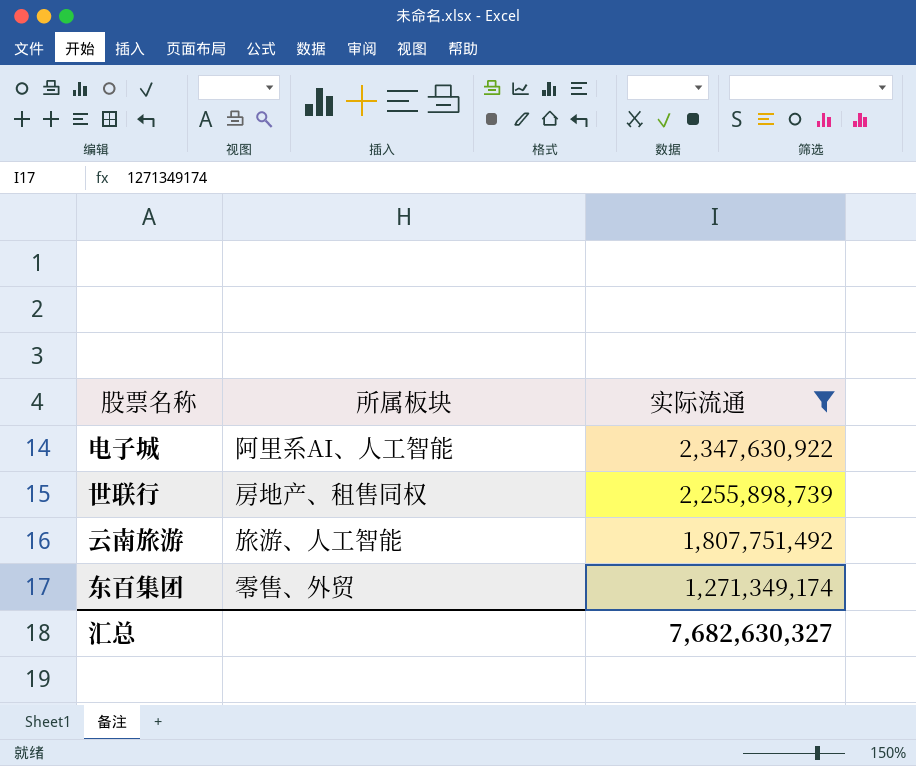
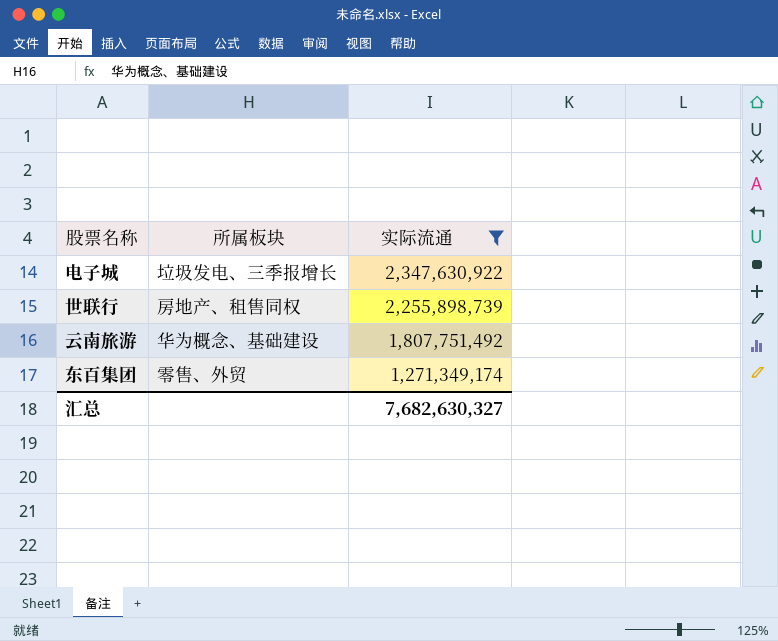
电子城 | 所属板块: 阿里系AI、人工智能 -> 垃圾发电、三季报增长
云南旅游 | 所属板块: 旅游、人工智能 -> 华为概念、基础建设

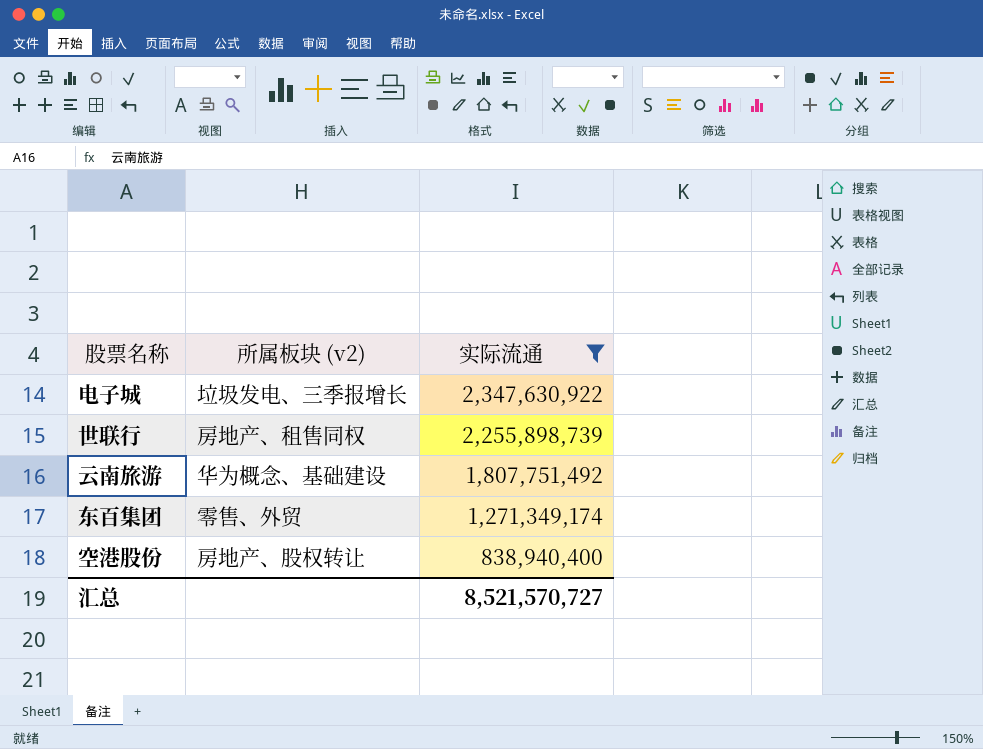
column name: 所属板块 -> 所属板块 (v2)
row 空港股份: none -> 房地产、股权转让 | 838,940,400
汇总 | 实际流通: 7,682,630,327 -> 8,521,570,727

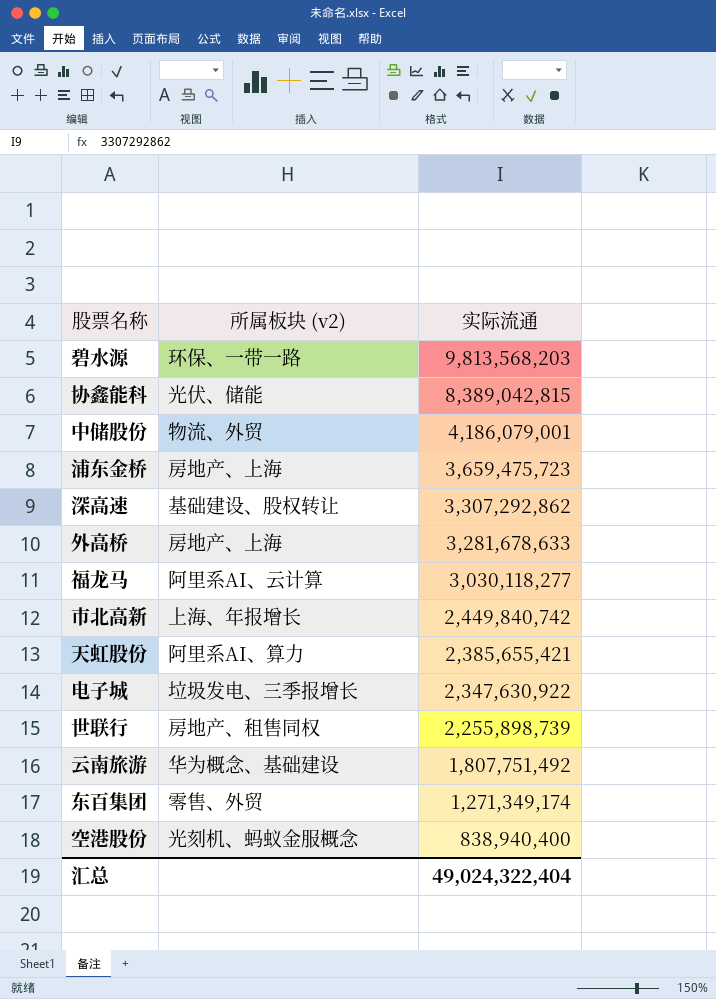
filter: 实际流通 <= 2,347,630,922 -> none
空港股份 | 所属板块 (v2): 房地产、股权转让 -> 光刻机、蚂蚁金服概念
汇总 | 实际流通: 8,521,570,727 -> 49,024,322,404

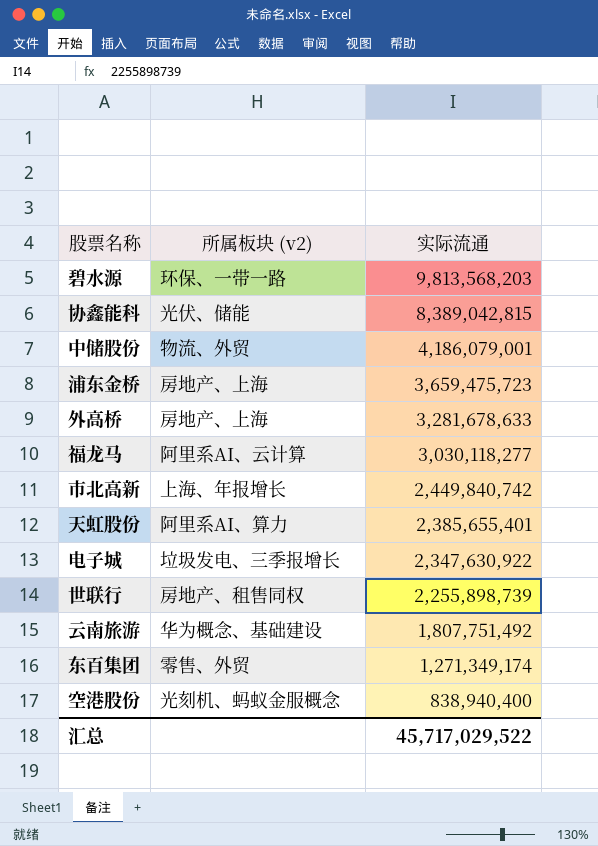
row 深高速: 基础建设、股权转让 | 3,307,292,862 -> none
天虹股份 | 实际流通: 2,385,655,421 -> 2,385,655,401
汇总 | 实际流通: 49,024,322,404 -> 45,717,029,522

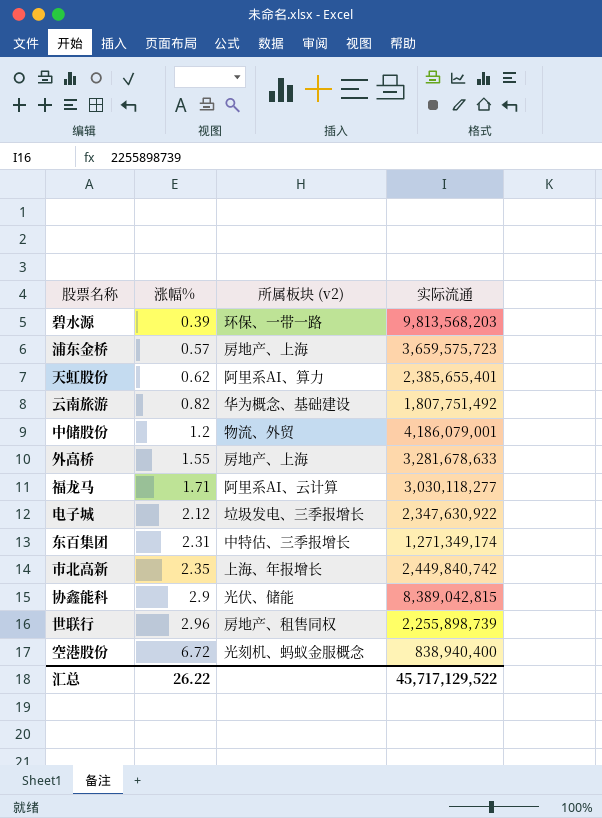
row order: 实际流通 descending -> 涨幅% ascending
column 涨幅% | position: none -> 2
浦东金桥 | 实际流通: 3,659,475,723 -> 3,659,575,723
东百集团 | 所属板块 (v2): 零售、外贸 -> 中特估、三季报增长
汇总 | 实际流通: 45,717,029,522 -> 45,717,129,522

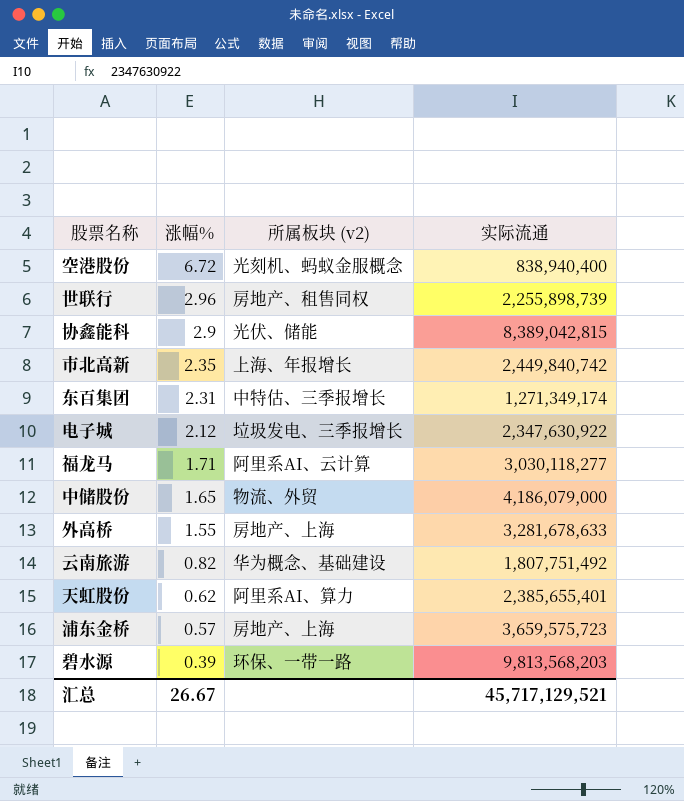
row order: 涨幅% ascending -> 涨幅% descending
中储股份 | 涨幅%: 1.2 -> 1.65
中储股份 | 实际流通: 4,186,079,001 -> 4,186,079,000
汇总 | 涨幅%: 26.22 -> 26.67
汇总 | 实际流通: 45,717,129,522 -> 45,717,129,521

